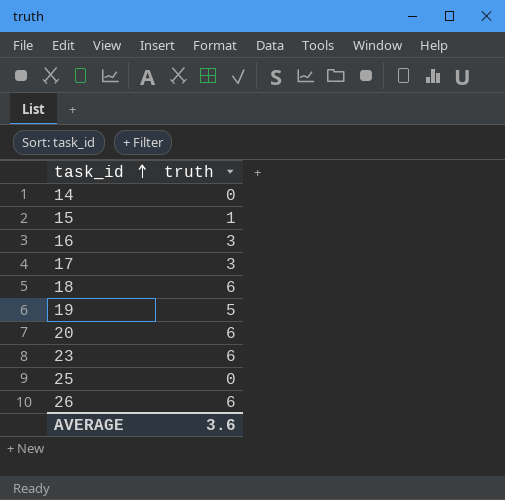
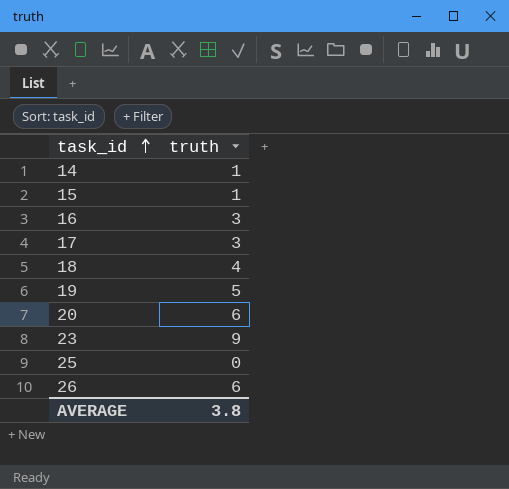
14 | truth: 0 -> 1
18 | truth: 6 -> 4
23 | truth: 6 -> 9
AVERAGE | truth: 3.6 -> 3.8

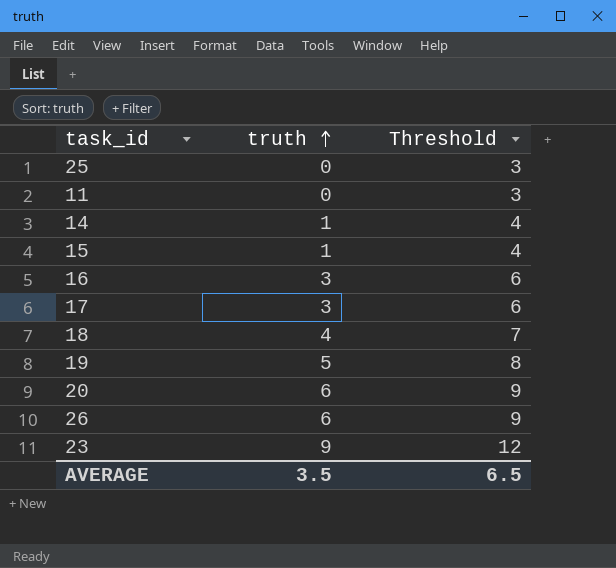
row order: task_id ascending -> truth ascending
column Threshold | formula: none -> [truth] + 3
row 11: none -> 0 | 3
AVERAGE | truth: 3.8 -> 3.5

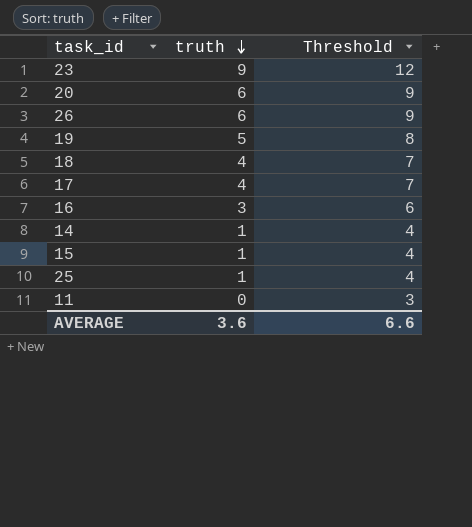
row order: truth ascending -> truth descending
17 | truth: 3 -> 4
17 | Threshold: 6 -> 7
25 | truth: 0 -> 1
25 | Threshold: 3 -> 4
AVERAGE | truth: 3.5 -> 3.6
AVERAGE | Threshold: 6.5 -> 6.6

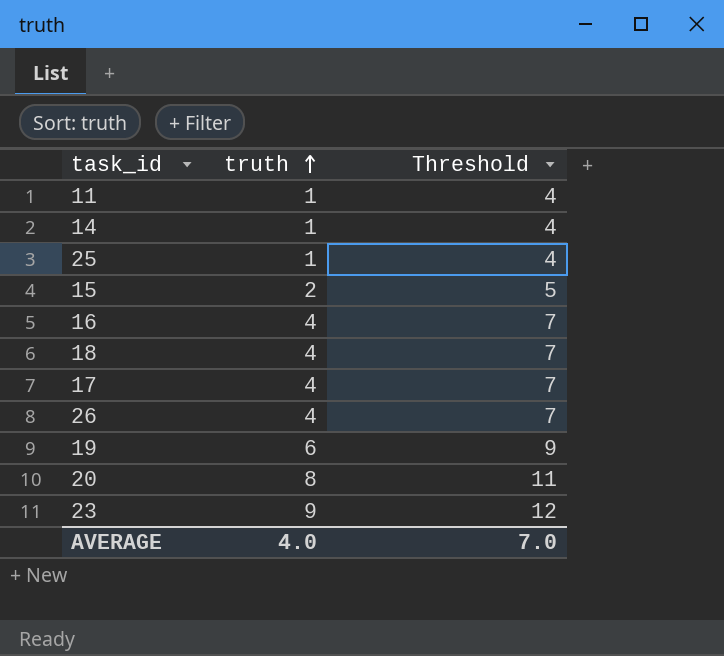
row order: truth descending -> truth ascending
11 | truth: 0 -> 1
11 | Threshold: 3 -> 4
15 | truth: 1 -> 2
15 | Threshold: 4 -> 5
16 | truth: 3 -> 4
16 | Threshold: 6 -> 7
26 | truth: 6 -> 4
26 | Threshold: 9 -> 7
19 | truth: 5 -> 6
19 | Threshold: 8 -> 9
20 | truth: 6 -> 8
20 | Threshold: 9 -> 11
AVERAGE | truth: 3.6 -> 4.0
AVERAGE | Threshold: 6.6 -> 7.0

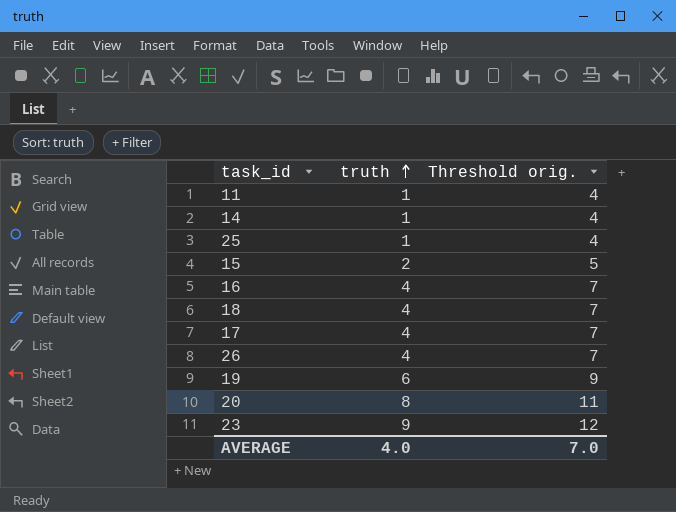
column name: Threshold -> Threshold orig.

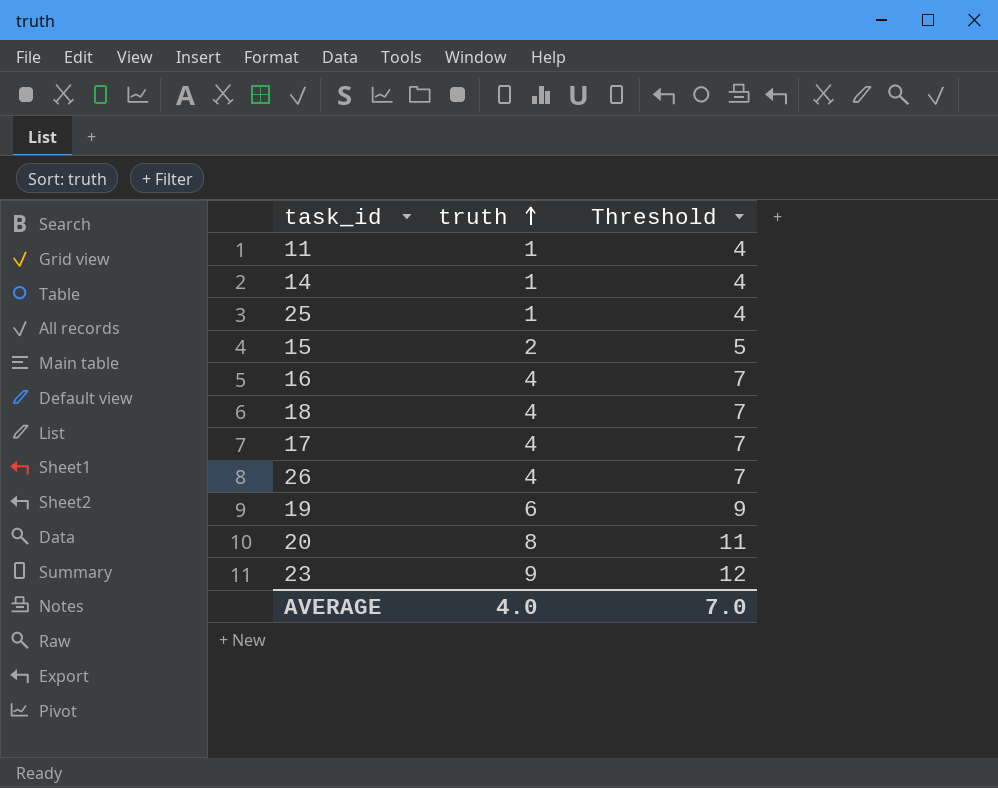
column name: Threshold orig. -> Threshold

